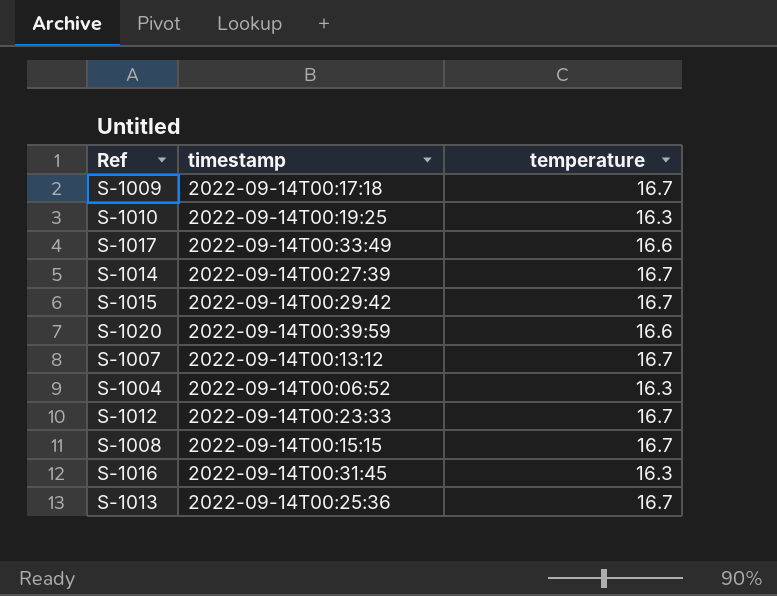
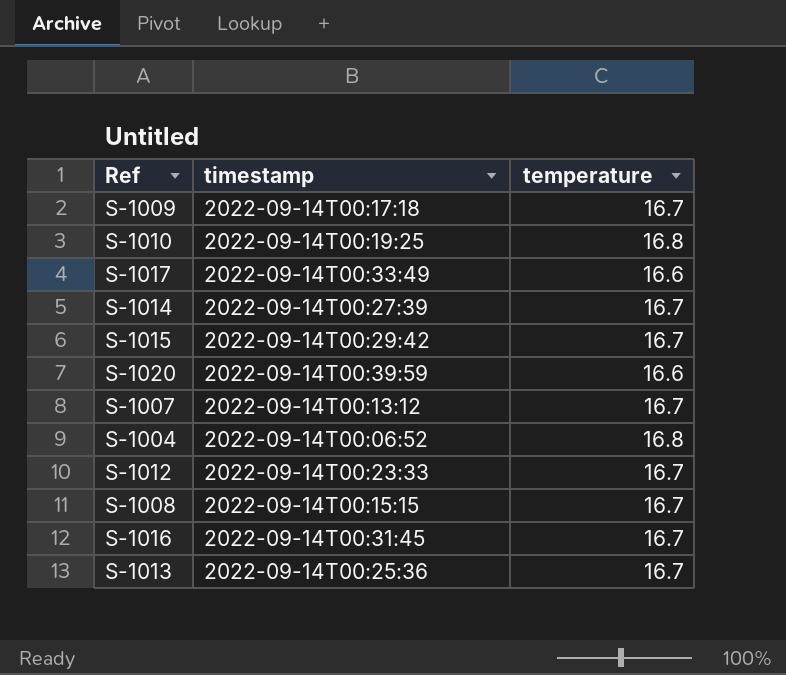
S-1010 | temperature: 16.3 -> 16.8
S-1004 | temperature: 16.3 -> 16.8
S-1016 | temperature: 16.3 -> 16.7

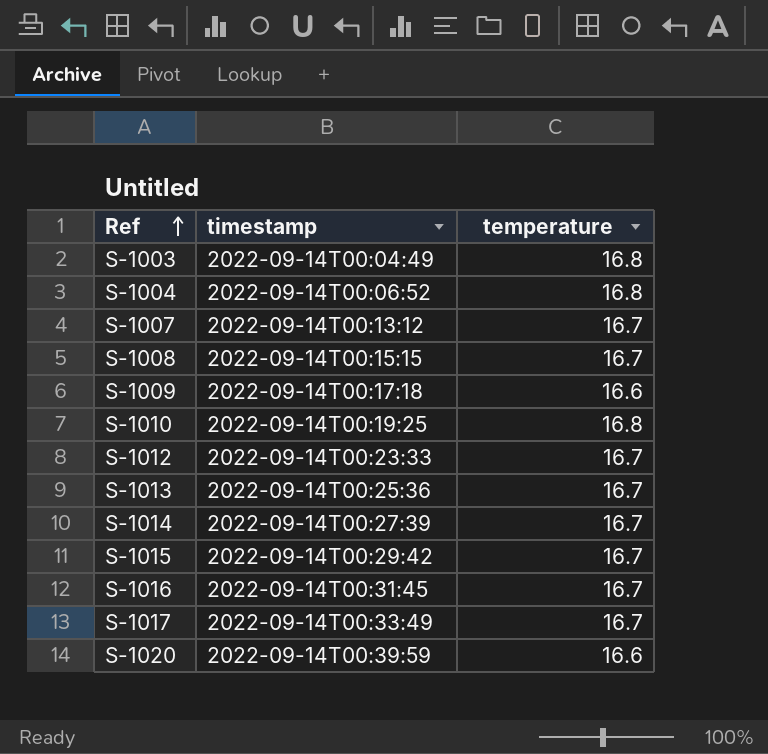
row order: none -> Ref ascending
row S-1003: none -> 2022-09-14T00:04:49 | 16.8
S-1009 | temperature: 16.7 -> 16.6
S-1017 | temperature: 16.6 -> 16.7

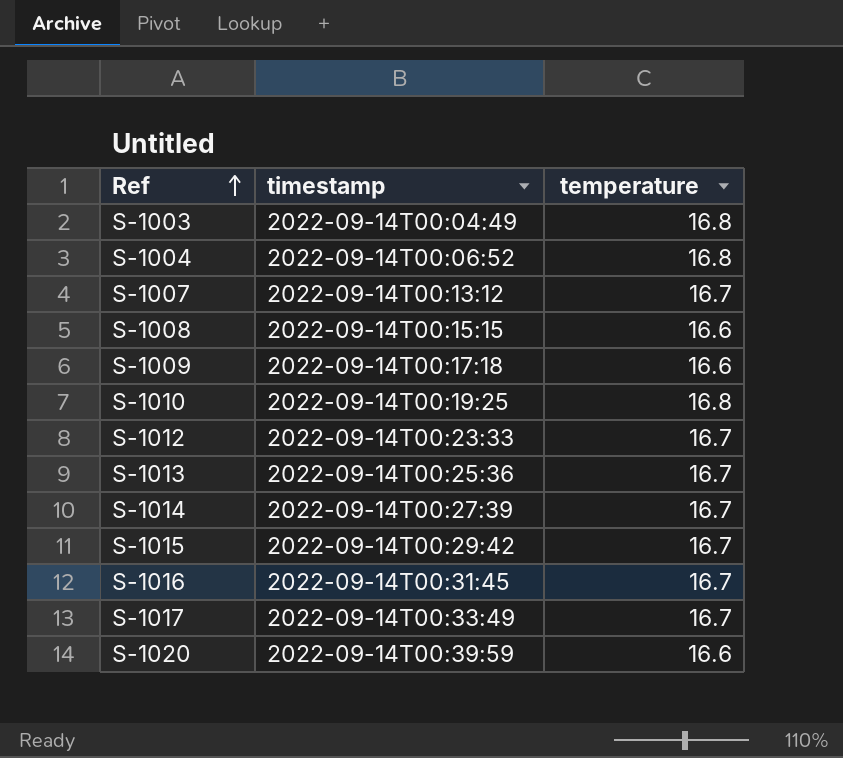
S-1008 | temperature: 16.7 -> 16.6

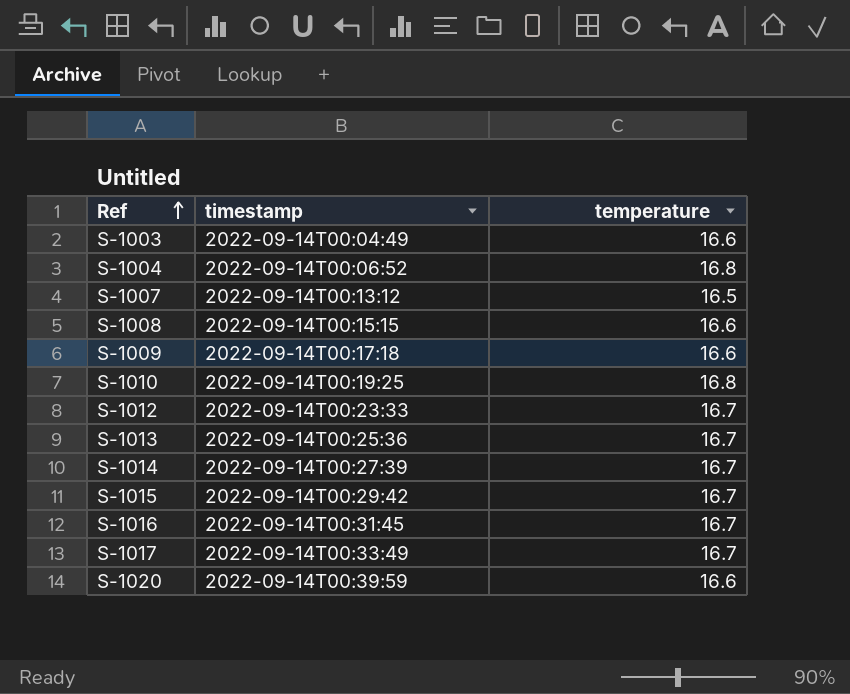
S-1003 | temperature: 16.8 -> 16.6
S-1007 | temperature: 16.7 -> 16.5

